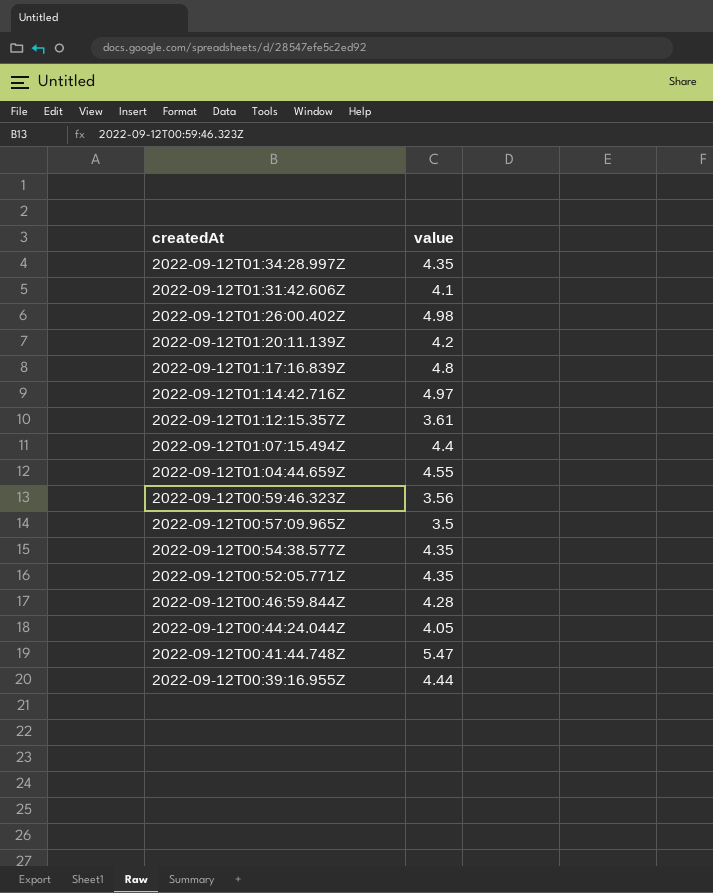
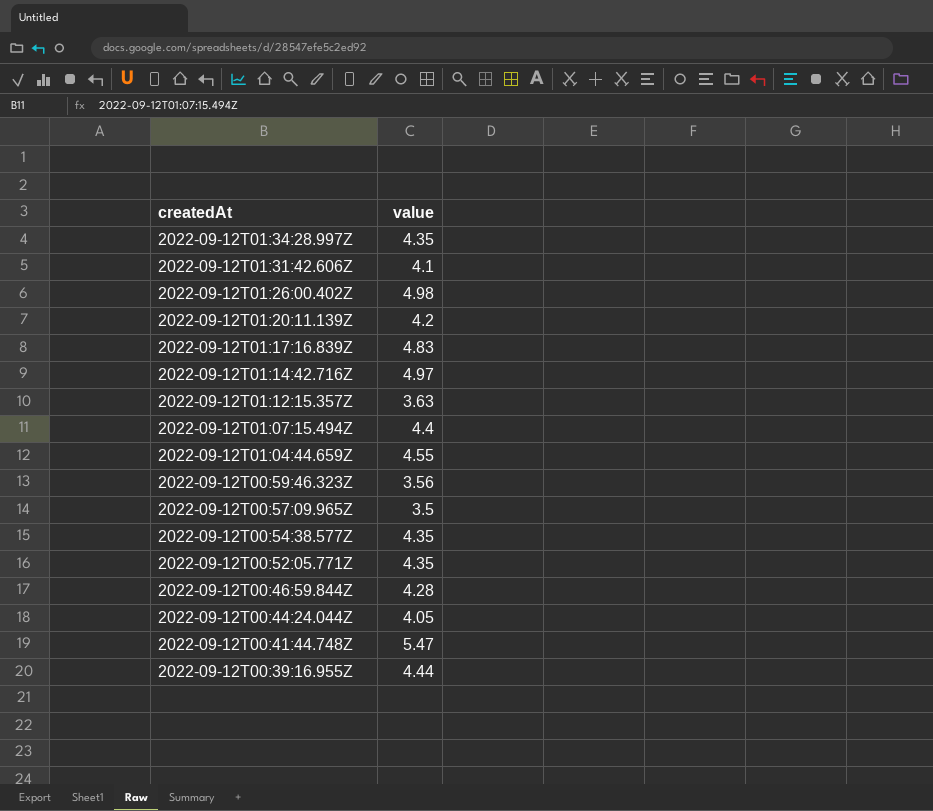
2022-09-12T01:17:16.839Z | value: 4.8 -> 4.83
2022-09-12T01:12:15.357Z | value: 3.61 -> 3.63

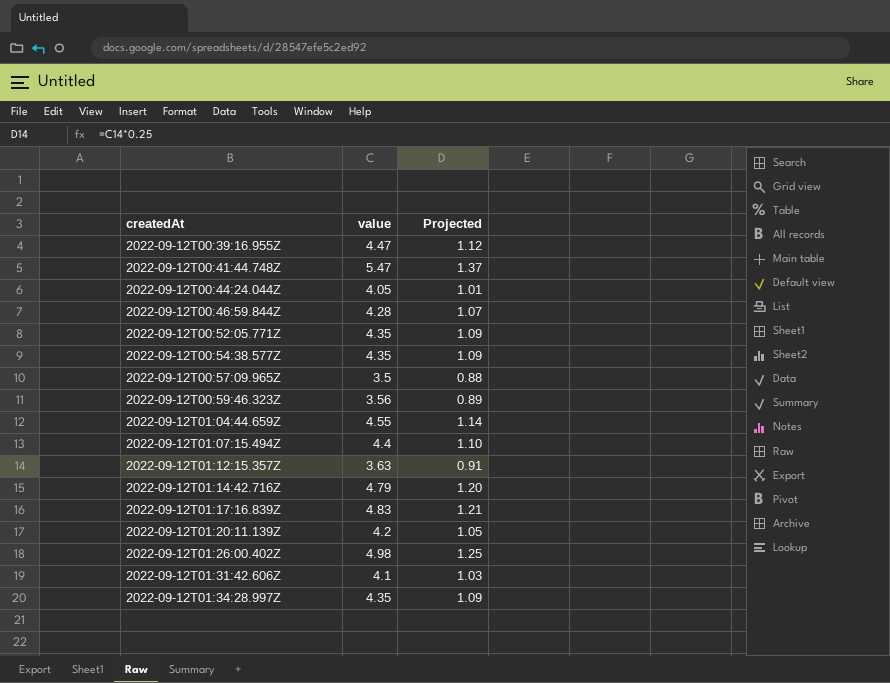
row order: createdAt descending -> createdAt ascending
column Projected | formula: none -> [value] * 0.25
2022-09-12T00:39:16.955Z | value: 4.44 -> 4.47
2022-09-12T01:14:42.716Z | value: 4.97 -> 4.79

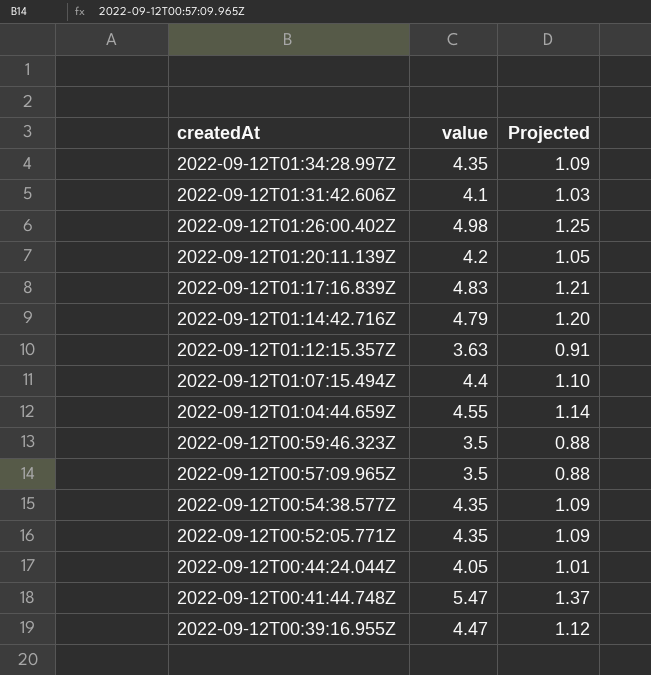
row order: createdAt ascending -> createdAt descending
row 2022-09-12T00:46:59.844Z: 4.28 | 1.07 -> none
2022-09-12T00:59:46.323Z | value: 3.56 -> 3.5
2022-09-12T00:59:46.323Z | Projected: 0.89 -> 0.88

